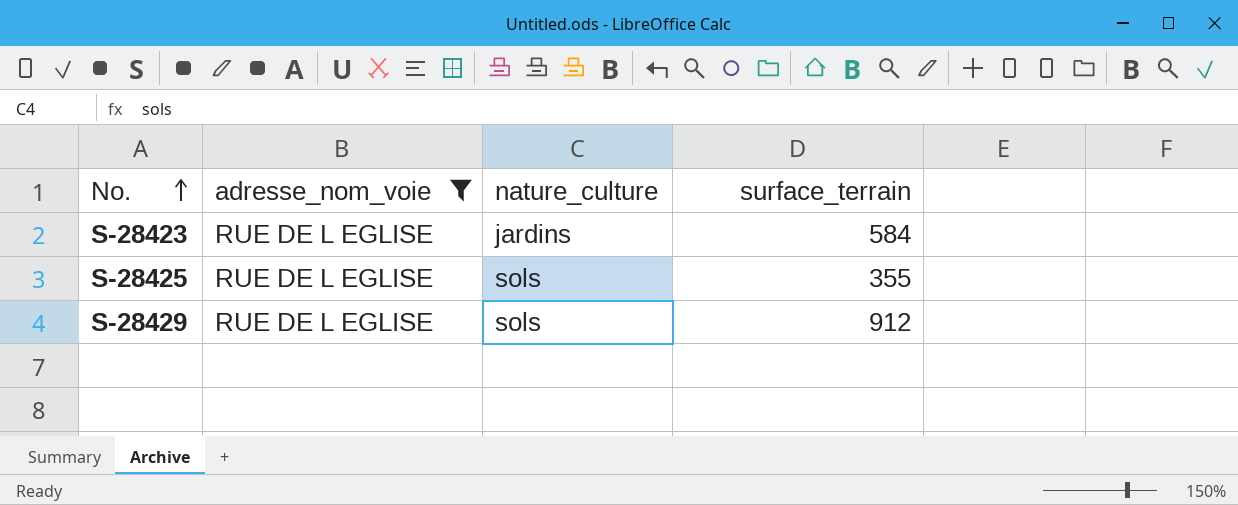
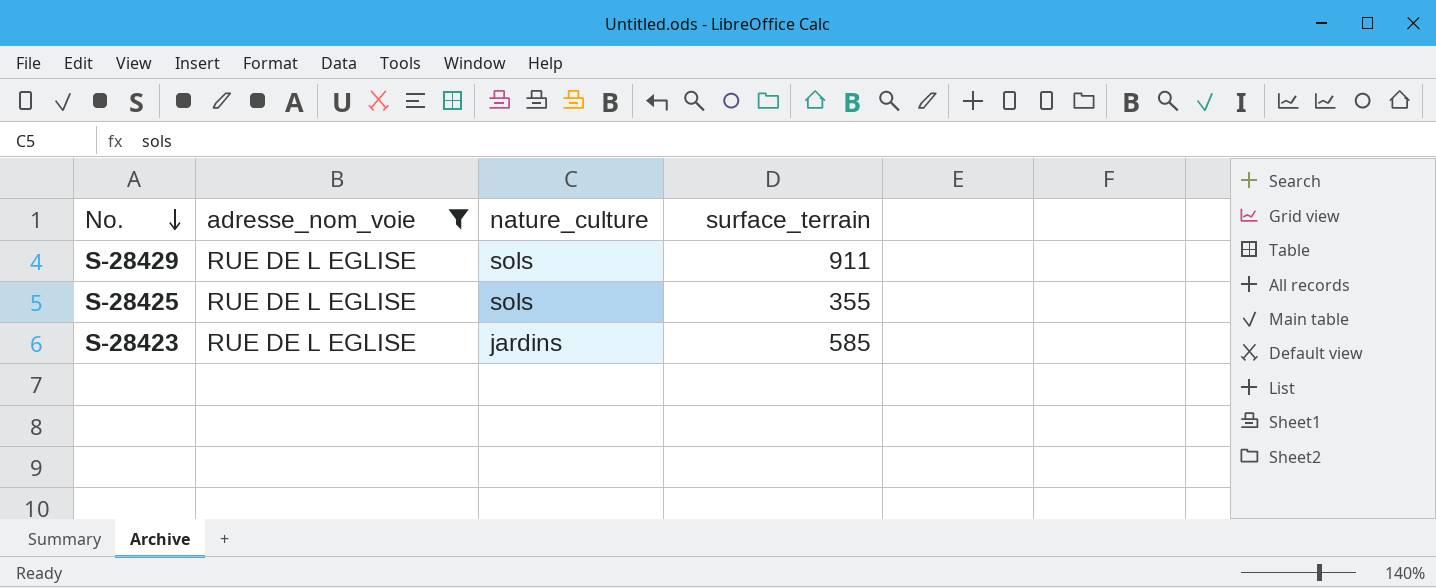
row order: No. ascending -> No. descending
S-28429 | surface_terrain: 912 -> 911
S-28423 | surface_terrain: 584 -> 585

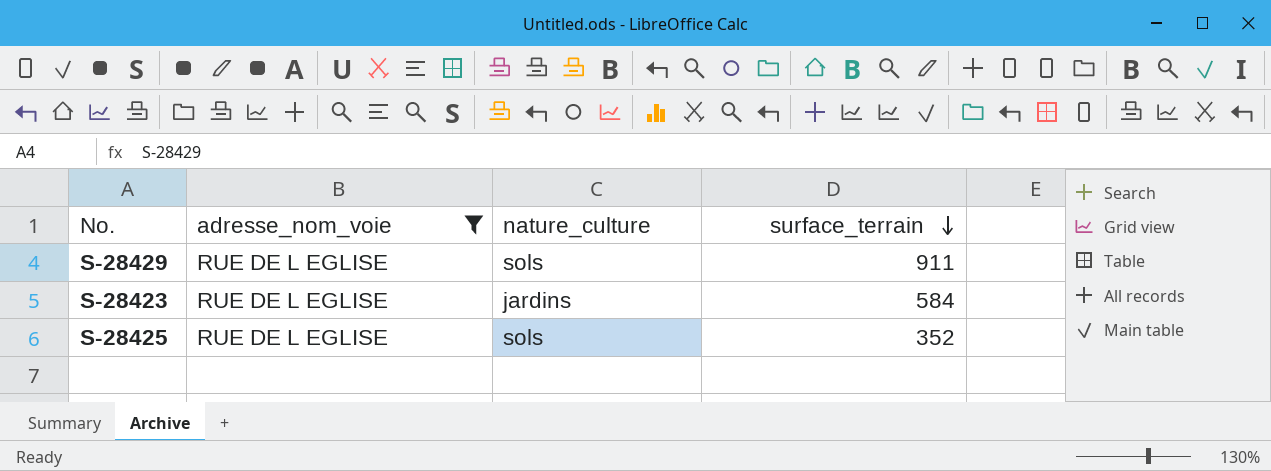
row order: No. descending -> surface_terrain descending
S-28423 | surface_terrain: 585 -> 584
S-28425 | surface_terrain: 355 -> 352

